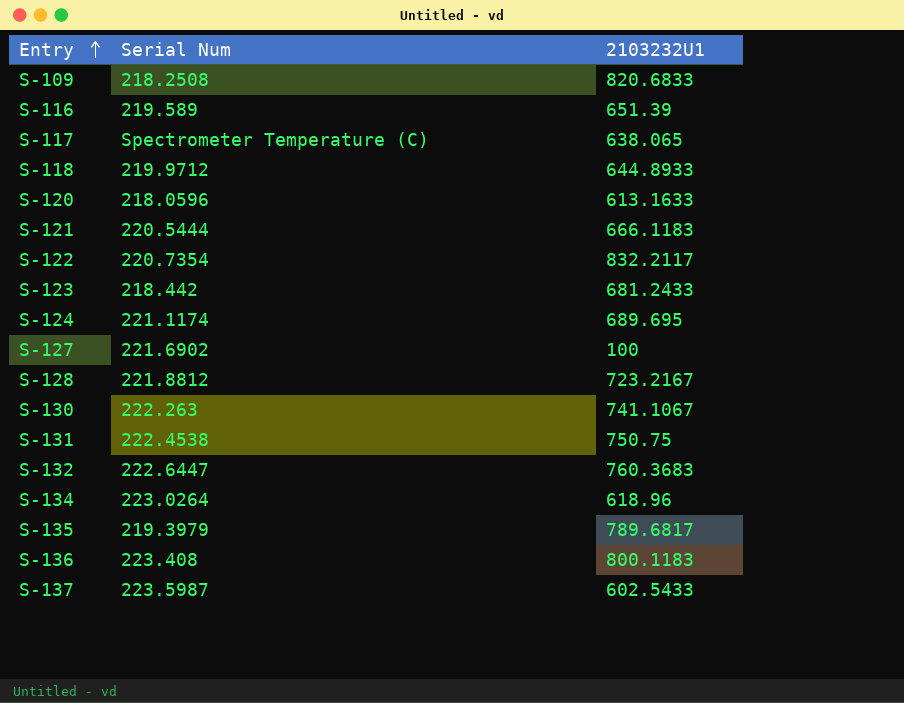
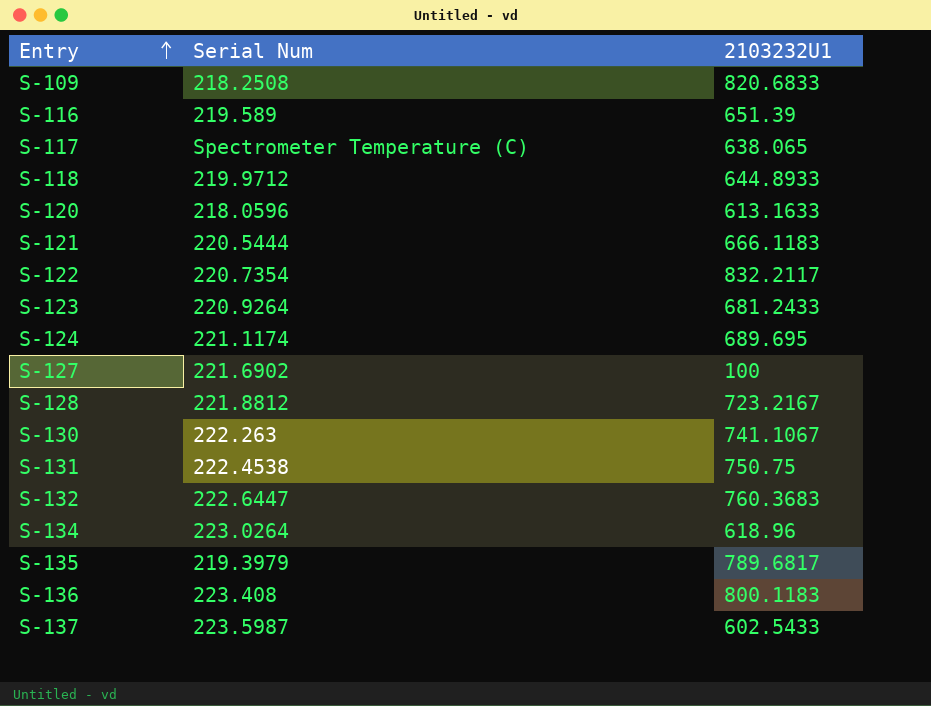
S-123 | Serial Num: 218.442 -> 220.9264

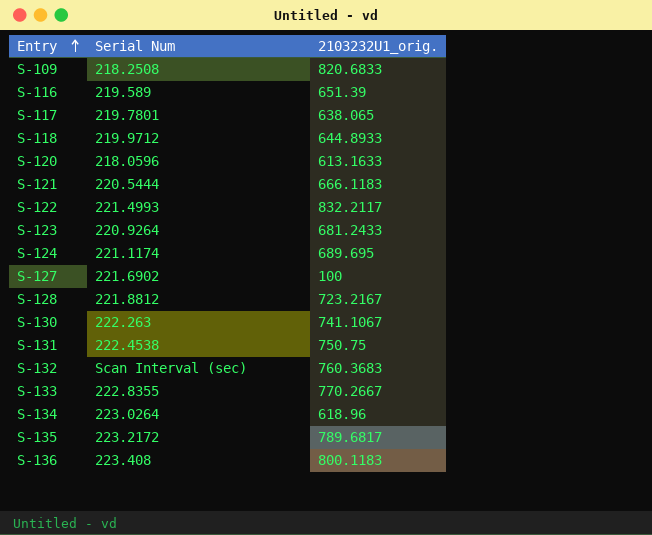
column name: 2103232U1 -> 2103232U1_orig.
row S-137: 223.5987 | 602.5433 -> none
S-117 | Serial Num: Spectrometer Temperature (C) -> 219.7801
S-122 | Serial Num: 220.7354 -> 221.4993
S-132 | Serial Num: 222.6447 -> Scan Interval (sec)
row S-133: none -> 222.8355 | 770.2667
S-135 | Serial Num: 219.3979 -> 223.2172

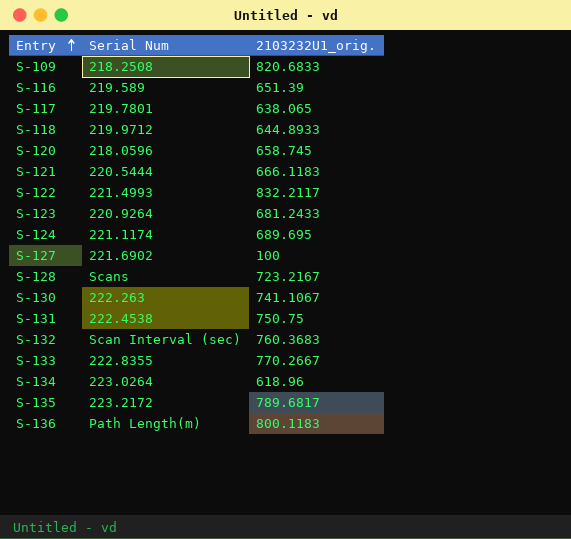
S-120 | 2103232U1_orig.: 613.1633 -> 658.745
S-128 | Serial Num: 221.8812 -> Scans
S-136 | Serial Num: 223.408 -> Path Length(m)

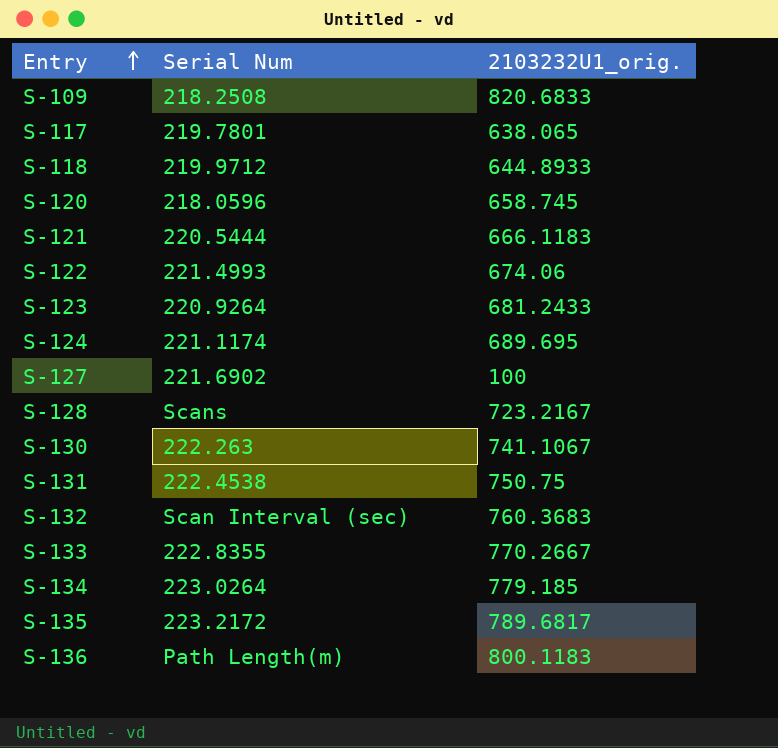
row S-116: 219.589 | 651.39 -> none
S-122 | 2103232U1_orig.: 832.2117 -> 674.06
S-134 | 2103232U1_orig.: 618.96 -> 779.185

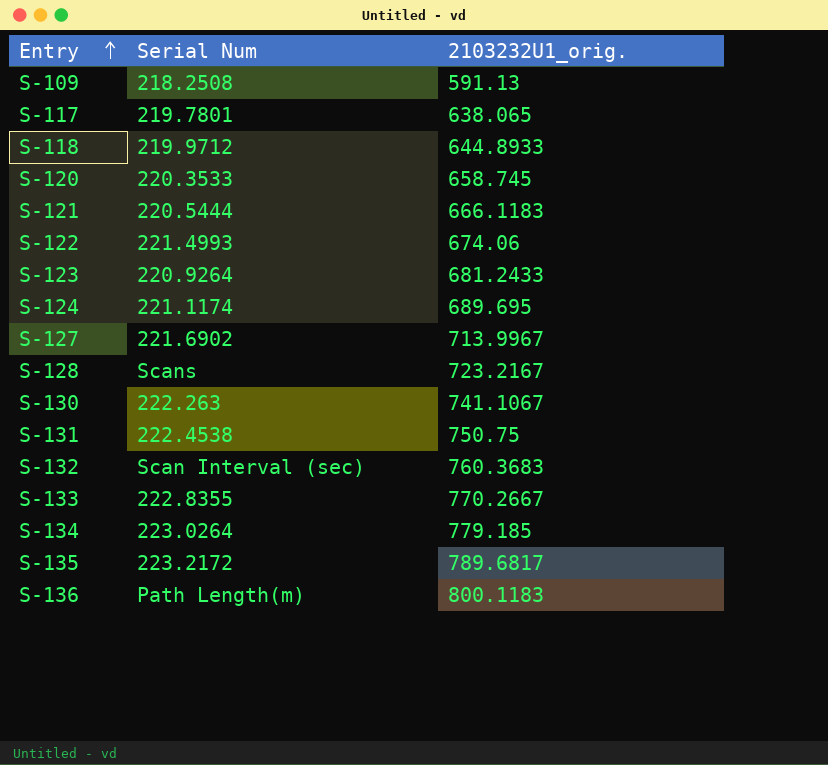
S-109 | 2103232U1_orig.: 820.6833 -> 591.13
S-120 | Serial Num: 218.0596 -> 220.3533
S-127 | 2103232U1_orig.: 100 -> 713.9967

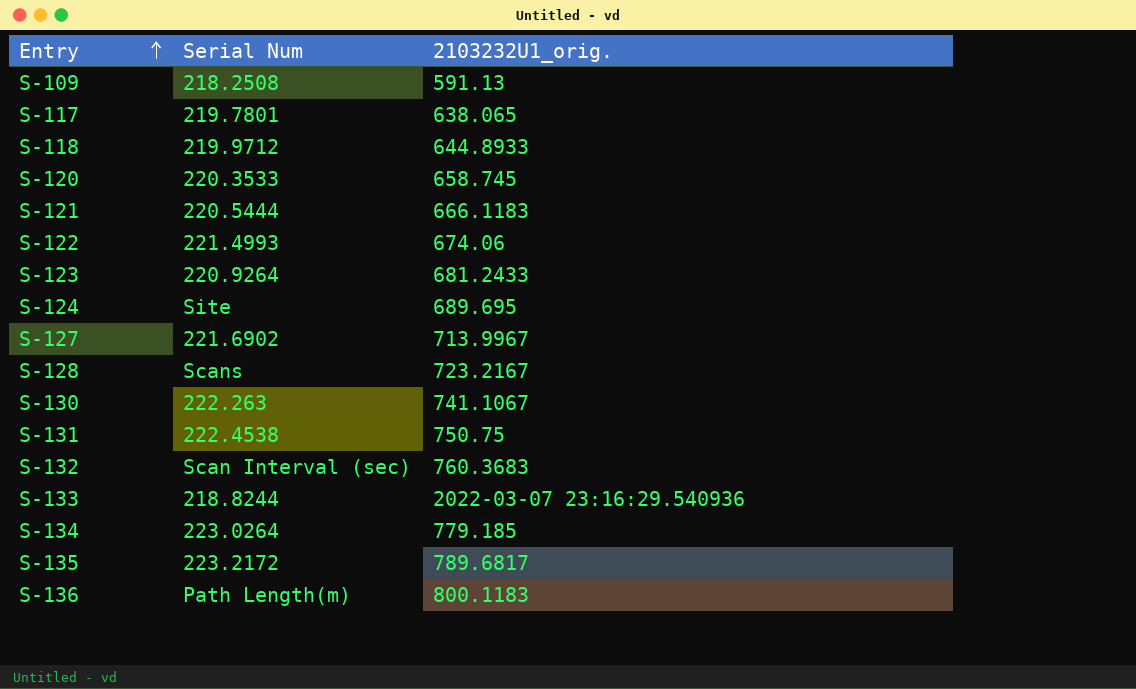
S-124 | Serial Num: 221.1174 -> Site
S-133 | Serial Num: 222.8355 -> 218.8244
S-133 | 2103232U1_orig.: 770.2667 -> 2022-03-07 23:16:29.540936

